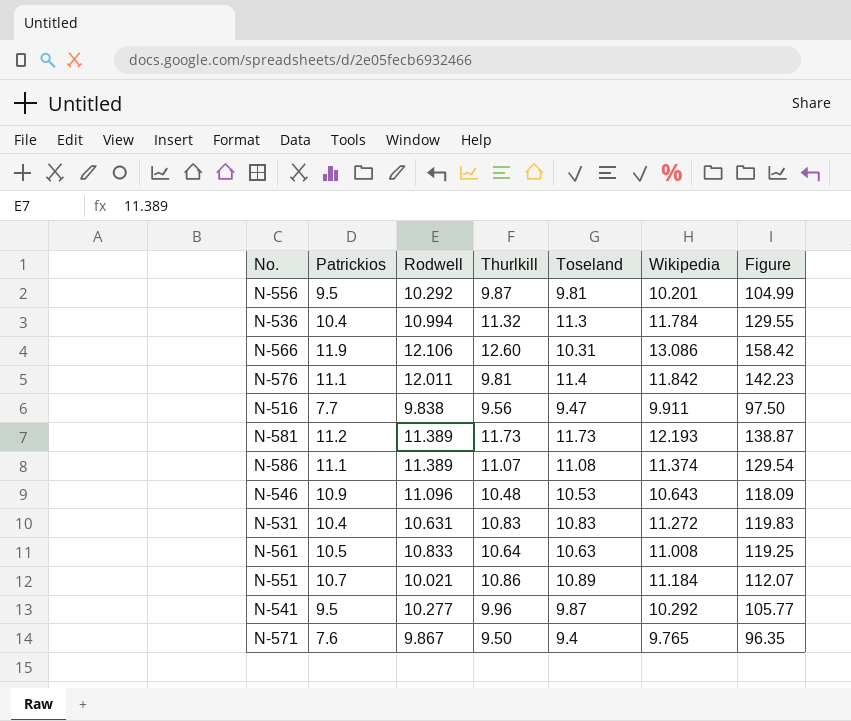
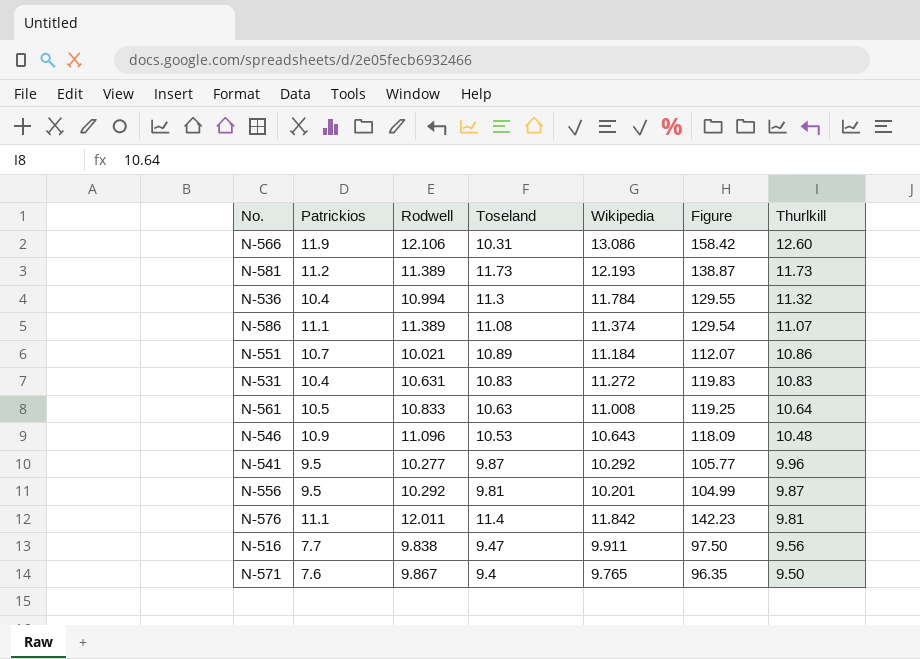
row order: none -> Thurlkill descending
column Thurlkill | position: 4 -> 7

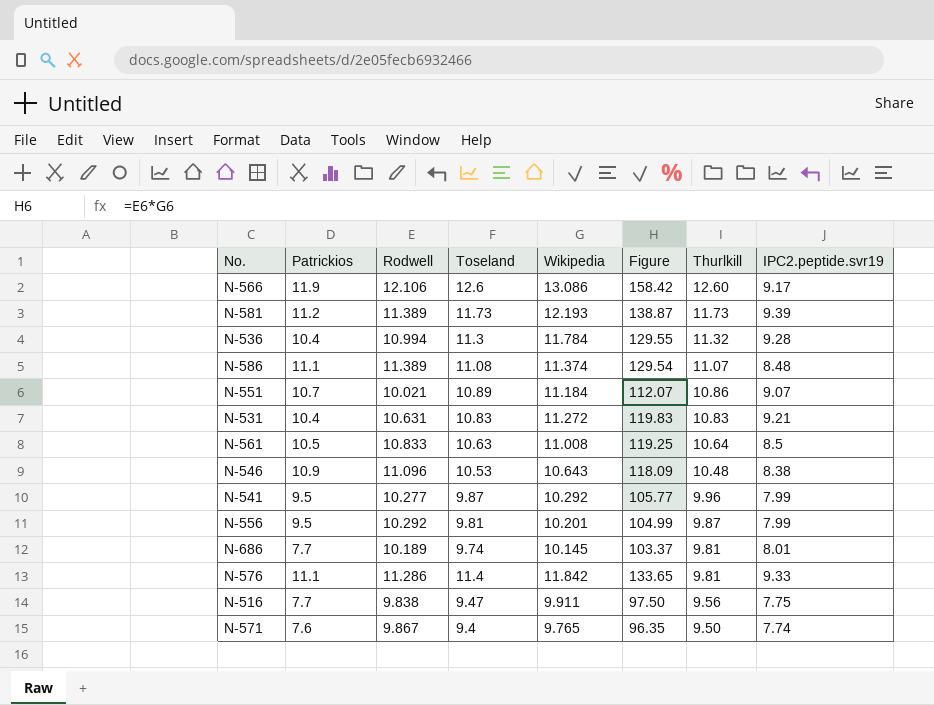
column IPC2.peptide.svr19 | position: none -> 8
N-566 | Toseland: 10.31 -> 12.6
row N-686: none -> 7.7 | 10.189 | 9.74 | 10.145 | 103.37 | 9.81 | 8.01
N-576 | Rodwell: 12.011 -> 11.286
N-576 | Figure: 142.23 -> 133.65

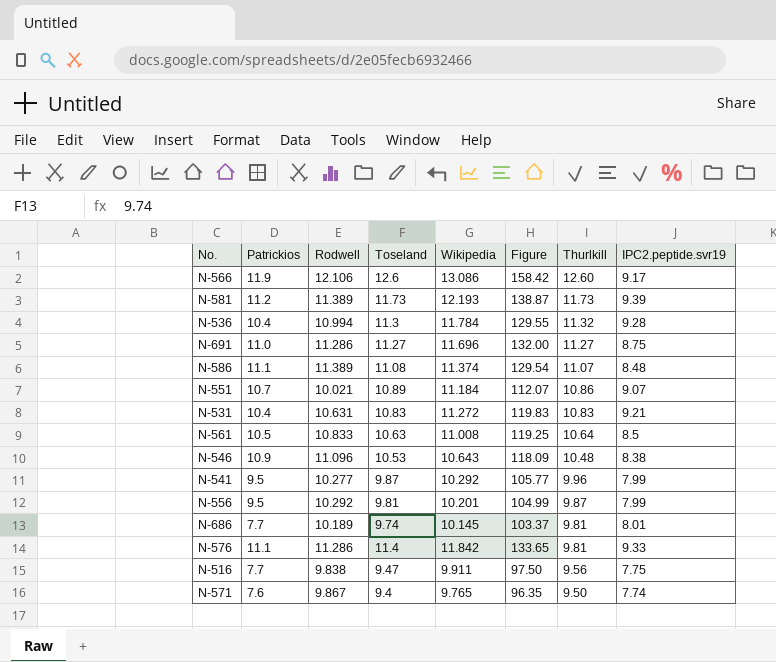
row N-691: none -> 11.0 | 11.286 | 11.27 | 11.696 | 132.00 | 11.27 | 8.75

